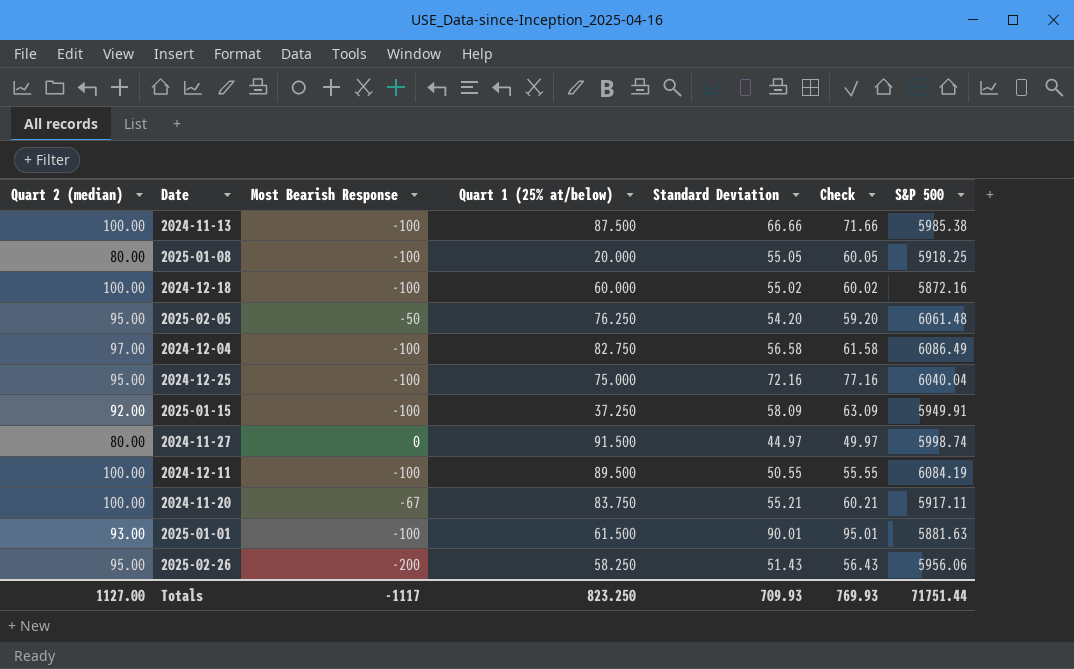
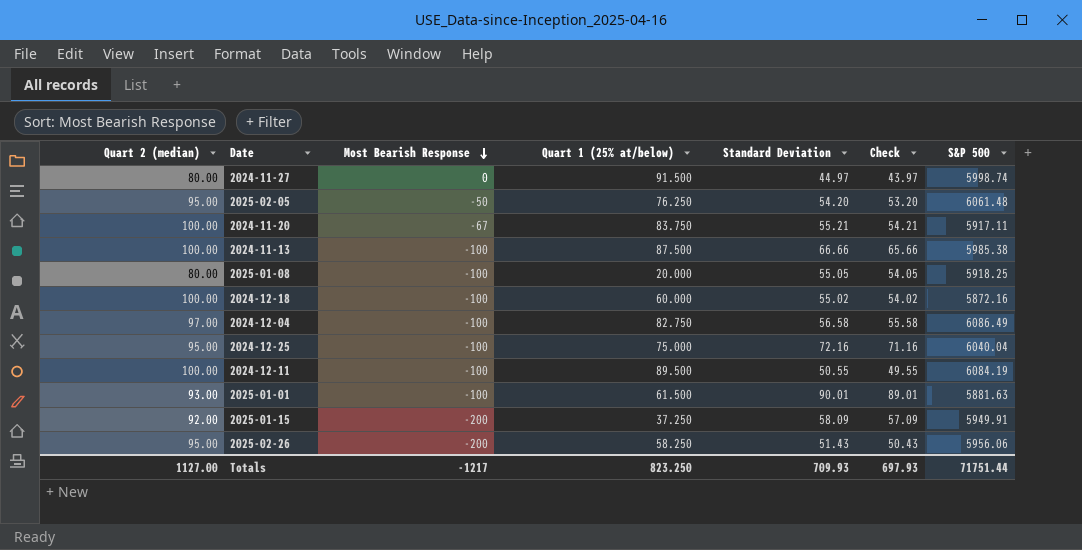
row order: none -> Most Bearish Response descending
column Check | formula: [Standard Deviation] + 5 -> [Standard Deviation] - 1
2025-01-15 | Most Bearish Response: -100 -> -200
Totals | Most Bearish Response: -1117 -> -1217
Totals | Check: 769.93 -> 697.93

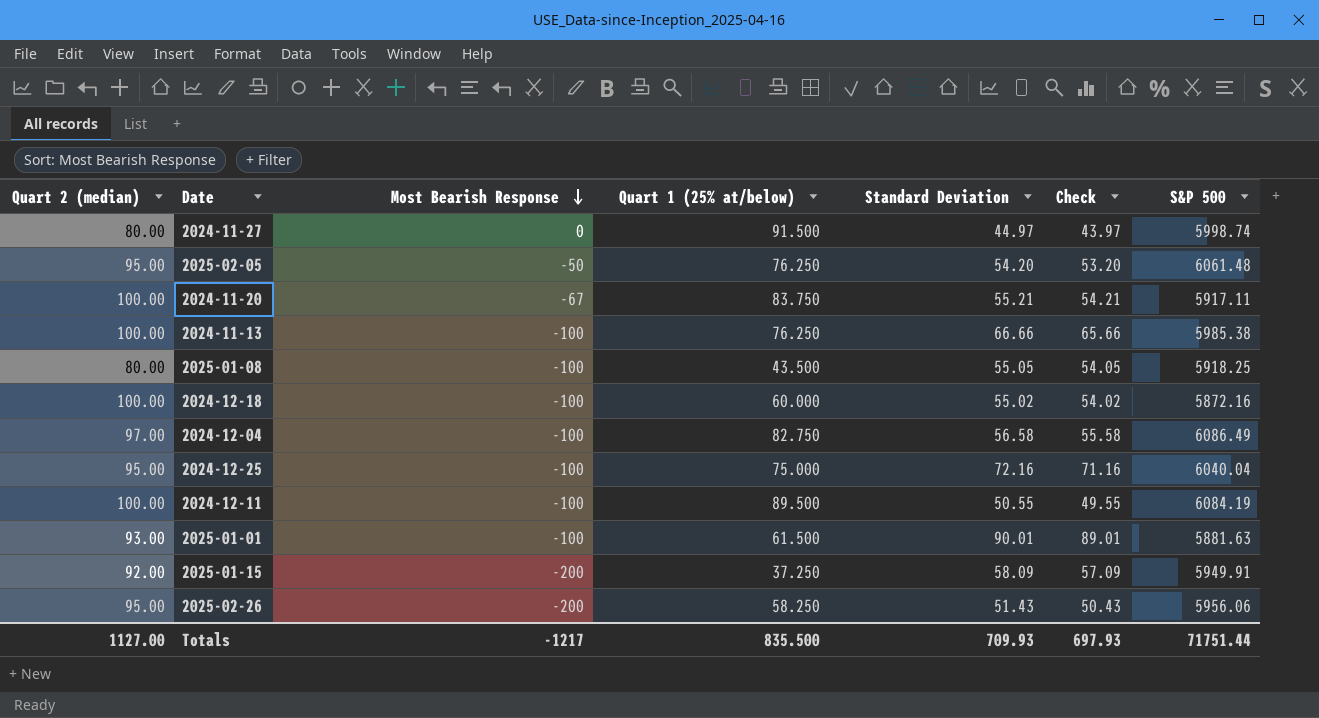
2024-11-13 | Quart 1 (25% at/below): 87.500 -> 76.250
2025-01-08 | Quart 1 (25% at/below): 20.000 -> 43.500
Totals | Quart 1 (25% at/below): 823.250 -> 835.500

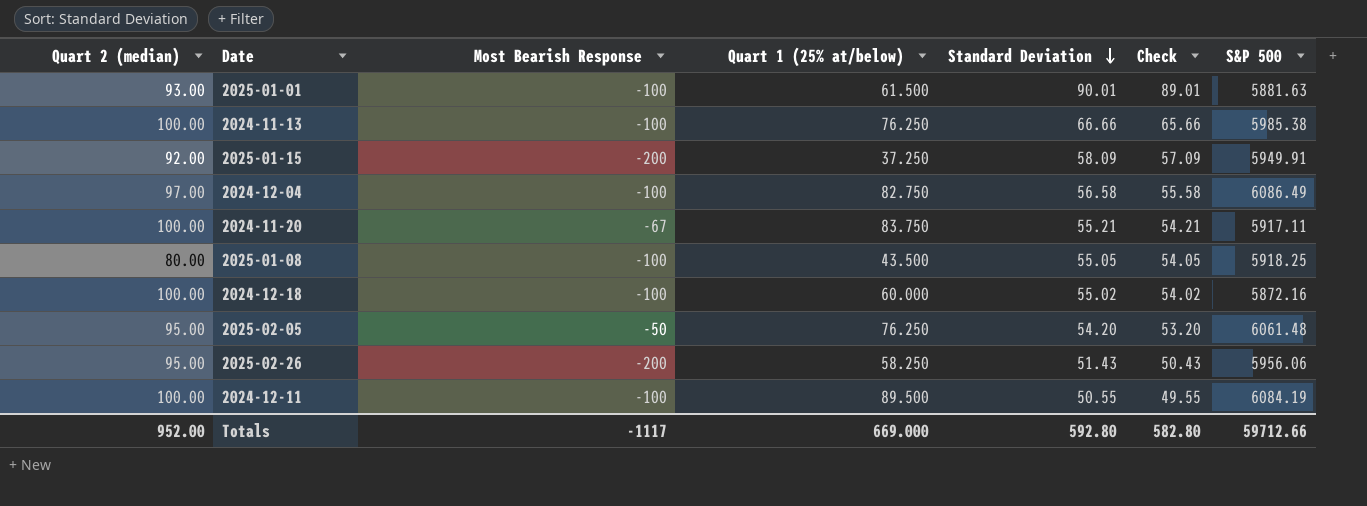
row order: Most Bearish Response descending -> Standard Deviation descending
row 2024-11-27: 80.00 | 0 | 91.500 | 44.97 | 43.97 | 5998.74 -> none
row 2024-12-25: 95.00 | -100 | 75.000 | 72.16 | 71.16 | 6040.04 -> none
Totals | Quart 2 (median): 1127.00 -> 952.00
Totals | Most Bearish Response: -1217 -> -1117
Totals | Quart 1 (25% at/below): 835.500 -> 669.000
Totals | Standard Deviation: 709.93 -> 592.80
Totals | Check: 697.93 -> 582.80
Totals | S&P 500: 71751.44 -> 59712.66

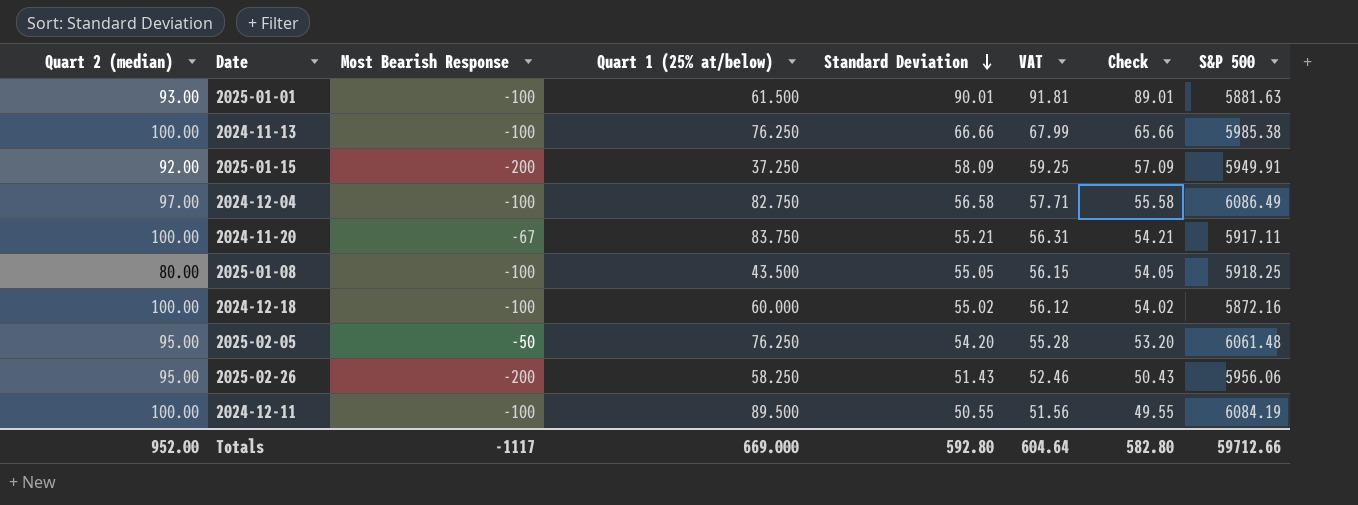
column VAT | formula: none -> [Standard Deviation] * 1.02

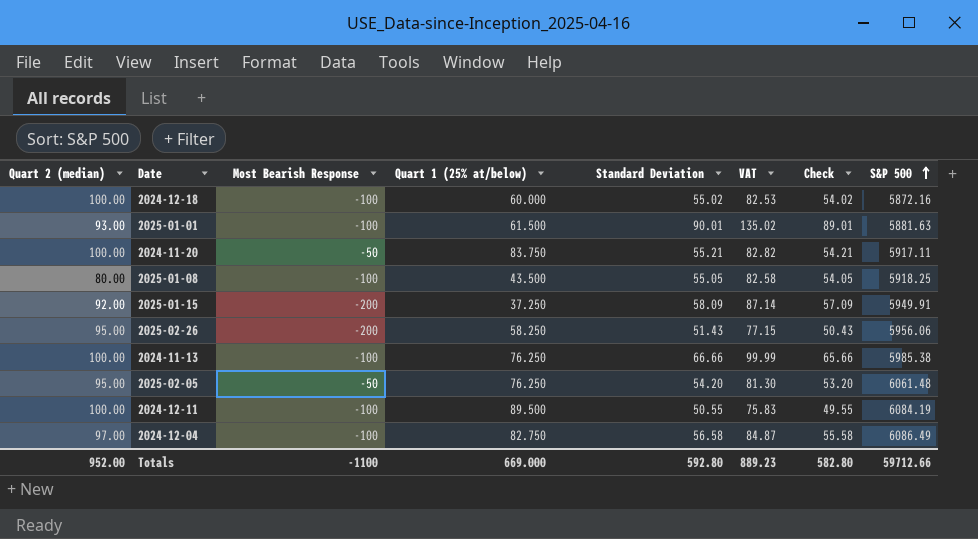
row order: Standard Deviation descending -> S&P 500 ascending
column VAT | formula: [Standard Deviation] * 1.02 -> [Standard Deviation] * 1.5
2024-11-20 | Most Bearish Response: -67 -> -50
Totals | Most Bearish Response: -1117 -> -1100
Totals | VAT: 604.64 -> 889.23

